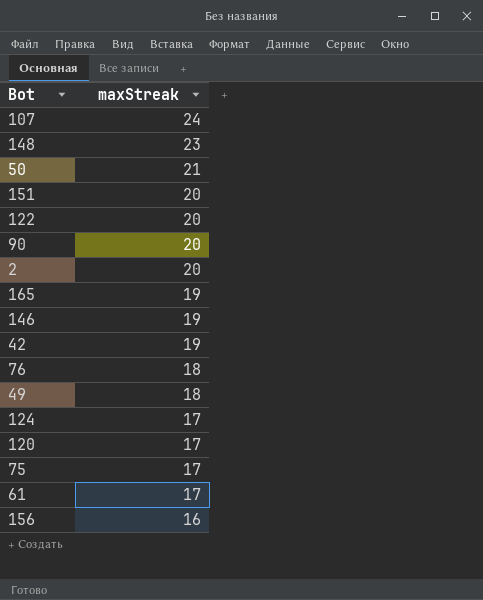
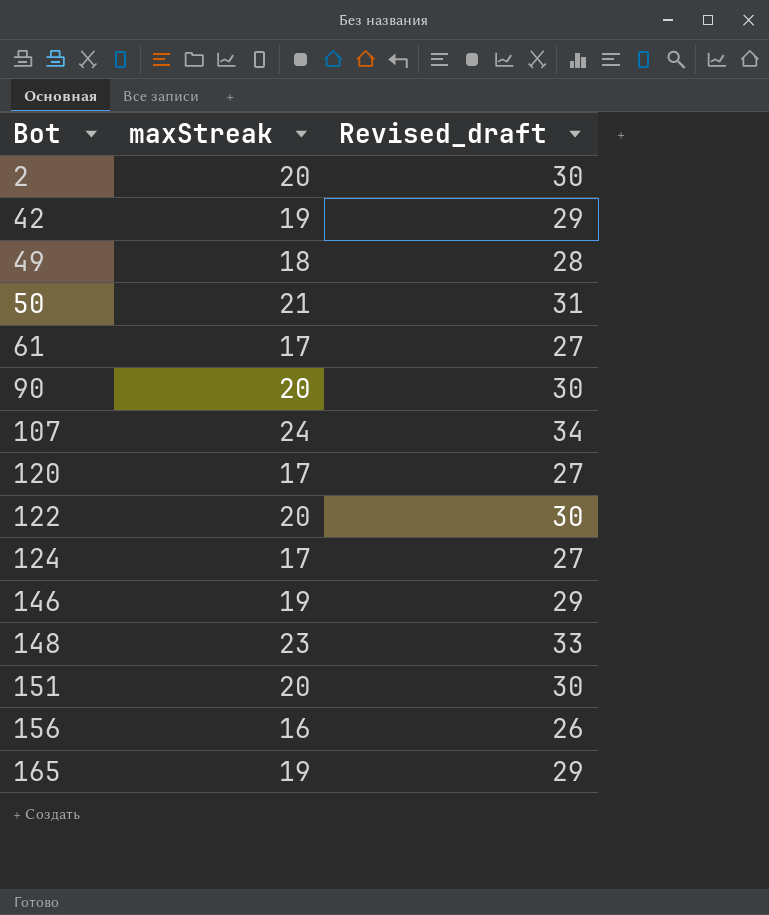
row order: maxStreak descending -> Bot ascending
column Revised_draft | formula: none -> [maxStreak] + 10
row 76: 18 -> none
row 75: 17 -> none

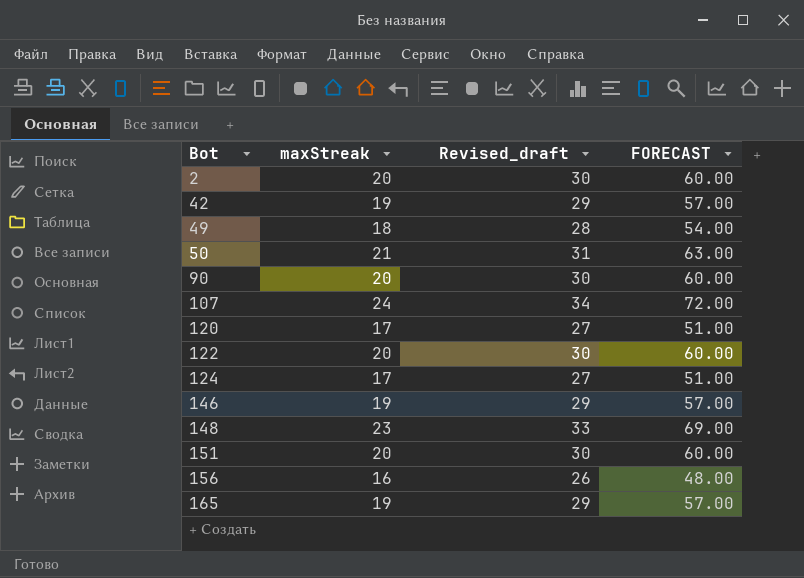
column FORECAST | formula: none -> [maxStreak] * 3
row 61: 17 | 27 -> none

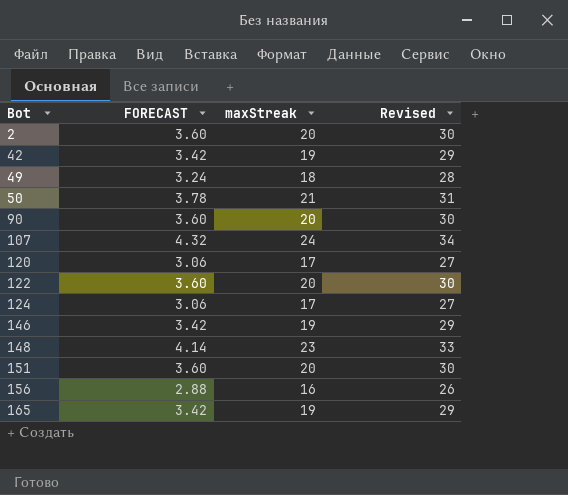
column FORECAST | formula: [maxStreak] * 3 -> [maxStreak] * 0.18
column FORECAST | position: 4 -> 2
column name: Revised_draft -> Revised

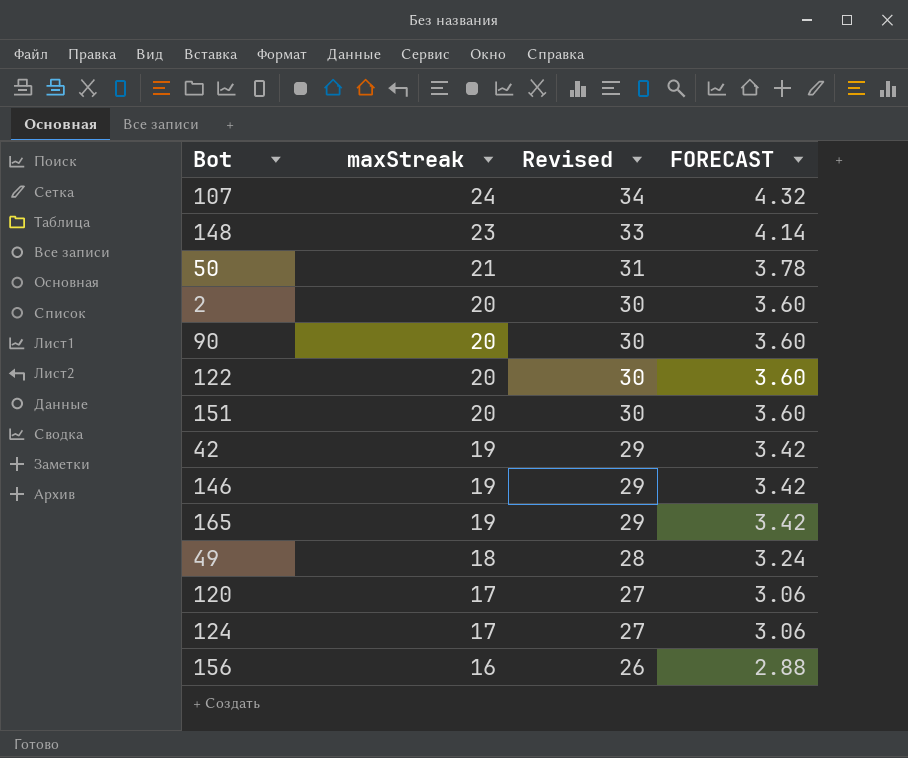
row order: Bot ascending -> maxStreak descending
column FORECAST | position: 2 -> 4

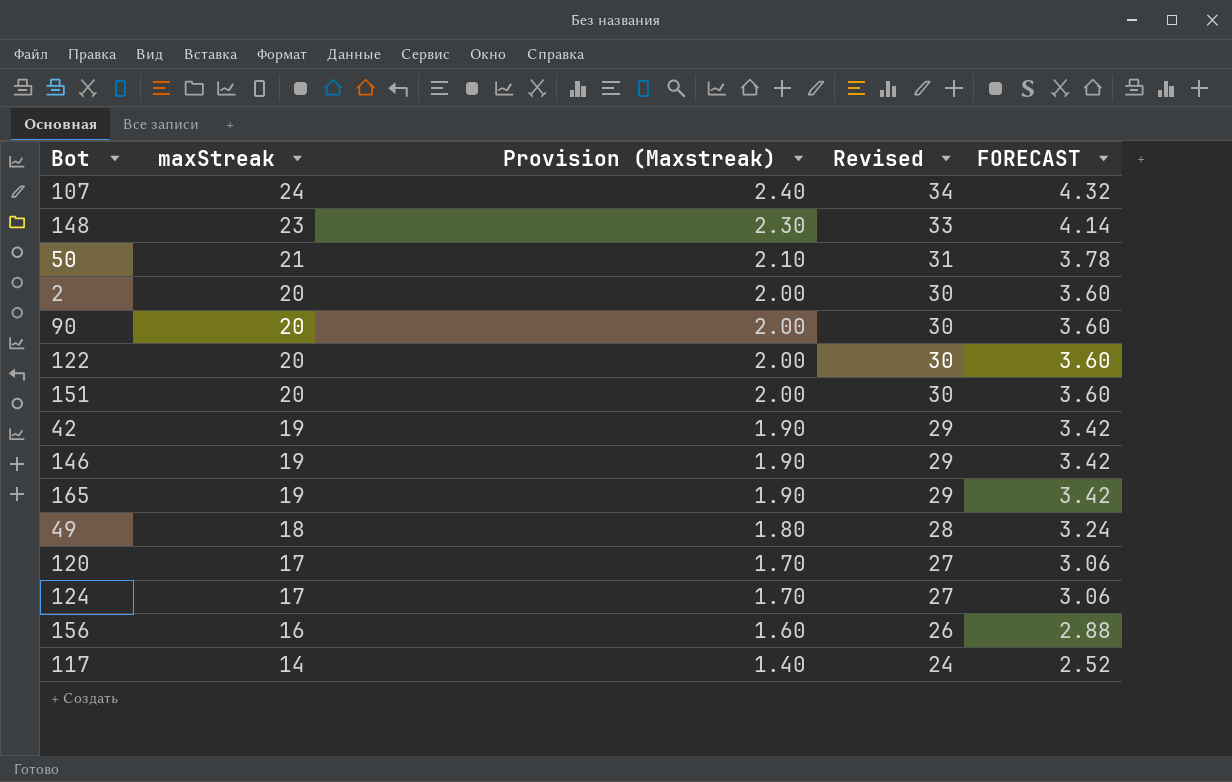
column Provision (Maxstreak) | formula: none -> [maxStreak] * 0.1
row 117: none -> 14 | 1.40 | 24 | 2.52

